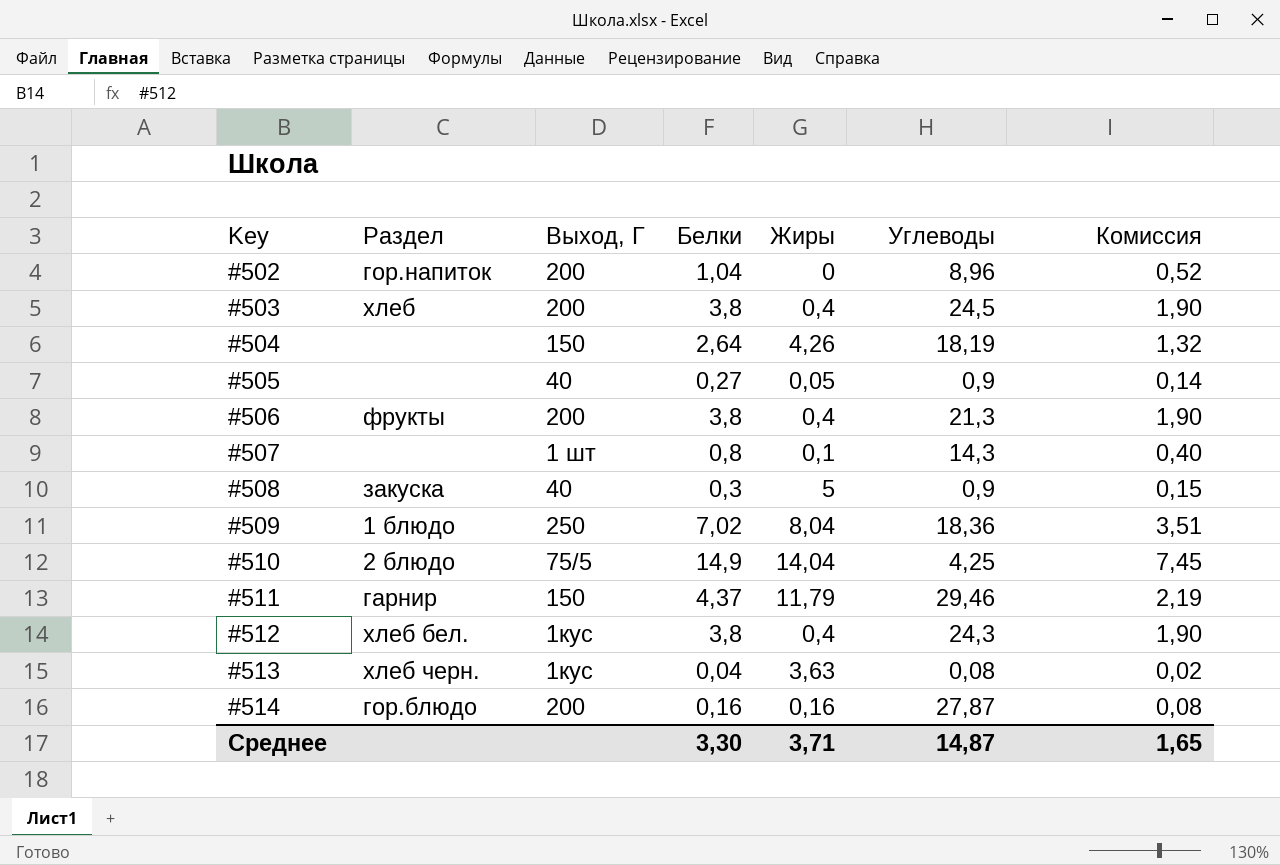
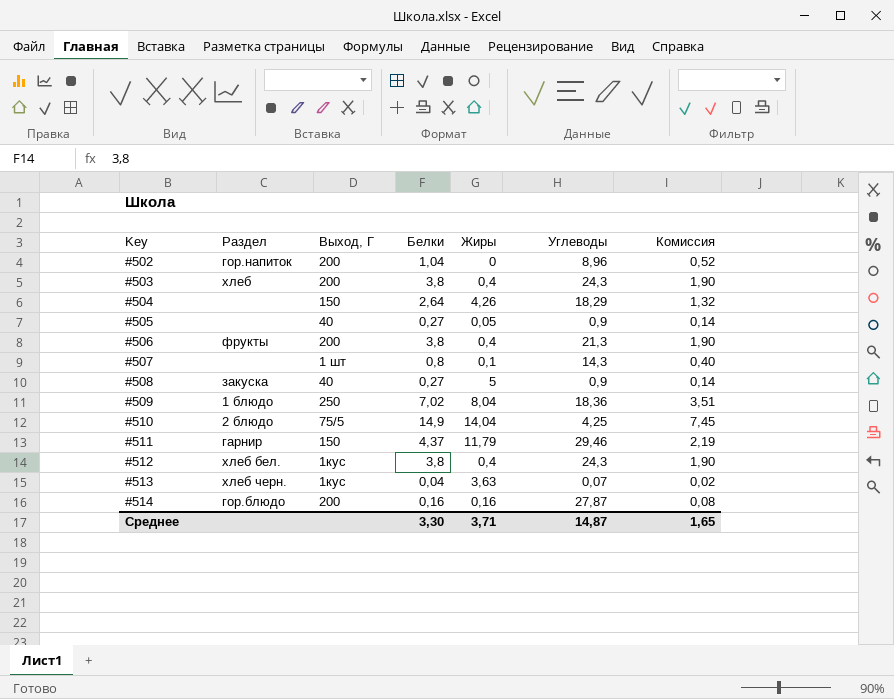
#503 | Углеводы: 24,5 -> 24,3
#504 | Углеводы: 18,19 -> 18,29
#508 | Белки: 0,3 -> 0,27
#508 | Комиссия: 0,15 -> 0,14
#513 | Углеводы: 0,08 -> 0,07

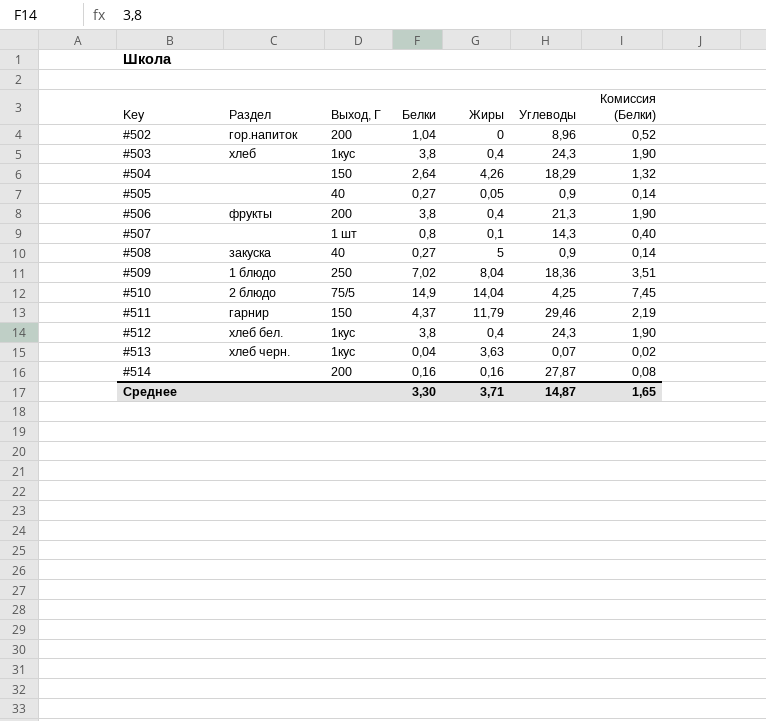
column name: Комиссия -> Комиссия (Белки)
#503 | Выход, Г: 200 -> 1кус
#514 | Раздел: гор.блюдо -> none

